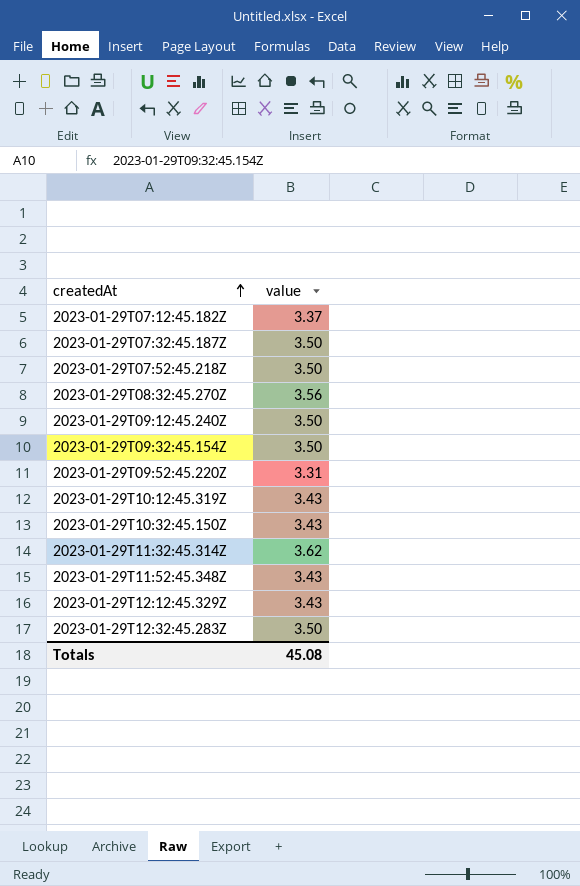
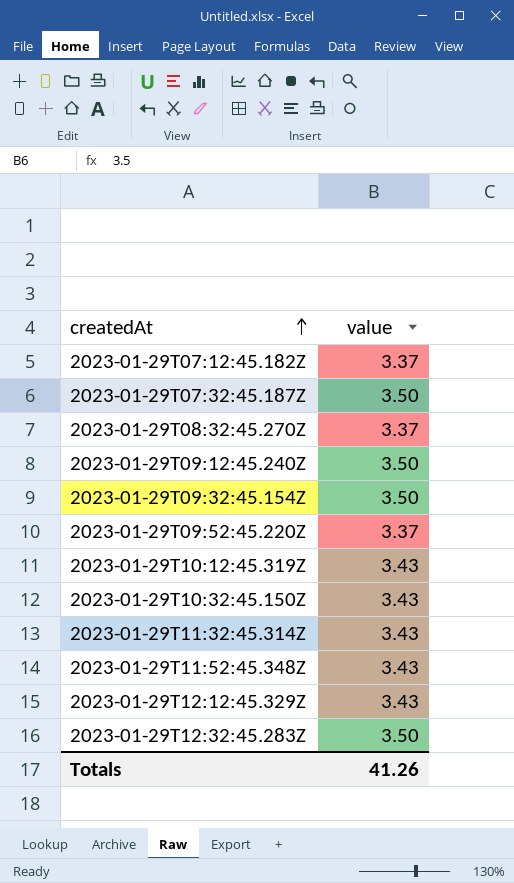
row 2023-01-29T07:52:45.218Z: 3.50 -> none
2023-01-29T08:32:45.270Z | value: 3.56 -> 3.37
2023-01-29T09:52:45.220Z | value: 3.31 -> 3.37
2023-01-29T11:32:45.314Z | value: 3.62 -> 3.43
Totals | value: 45.08 -> 41.26

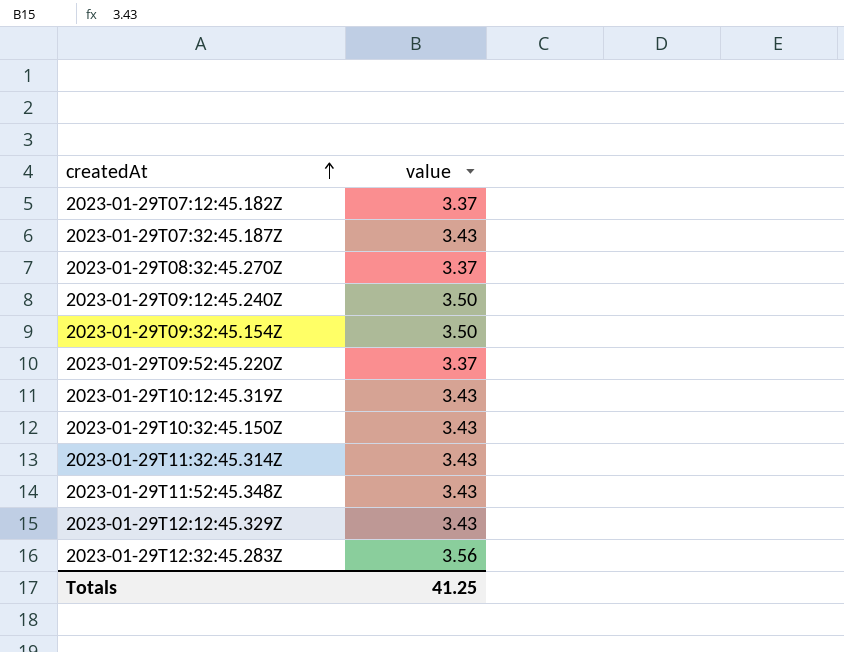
2023-01-29T07:32:45.187Z | value: 3.50 -> 3.43
2023-01-29T12:32:45.283Z | value: 3.50 -> 3.56
Totals | value: 41.26 -> 41.25

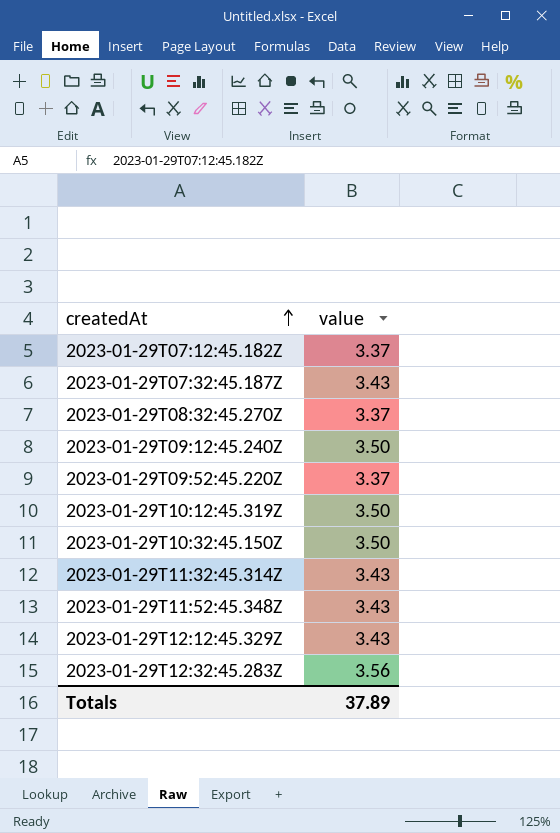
row 2023-01-29T09:32:45.154Z: 3.50 -> none
2023-01-29T10:12:45.319Z | value: 3.43 -> 3.50
2023-01-29T10:32:45.150Z | value: 3.43 -> 3.50
Totals | value: 41.25 -> 37.89

